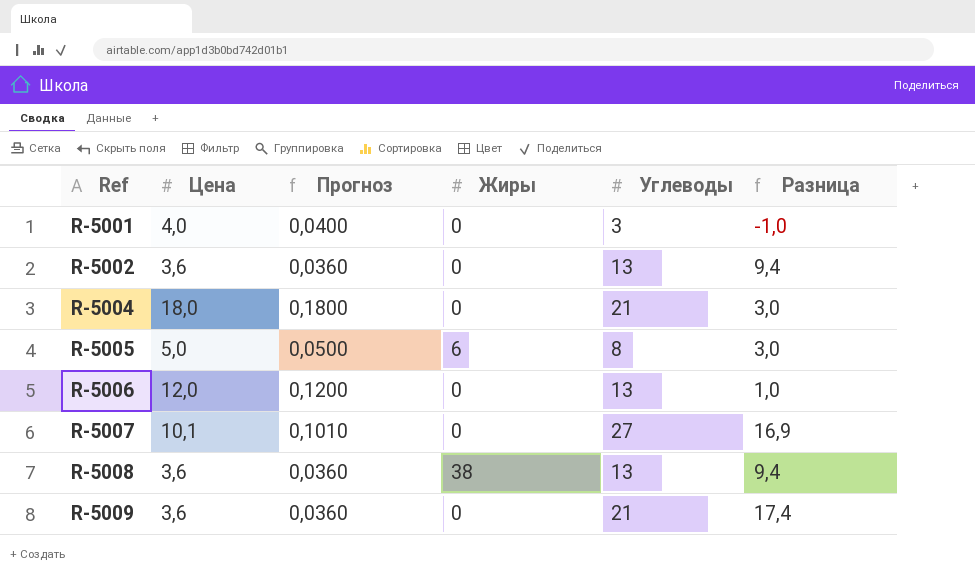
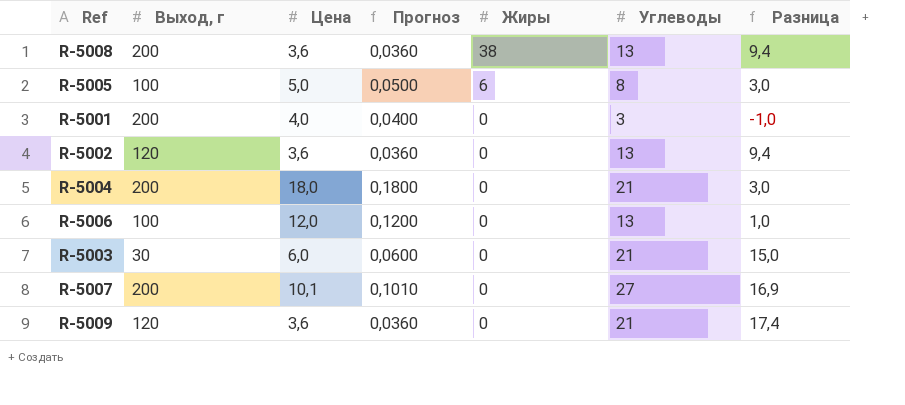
row order: Ref ascending -> Жиры descending
column Выход, г | position: none -> 2
row R-5003: none -> 30 | 6,0 | 0,0600 | 0 | 21 | 15,0

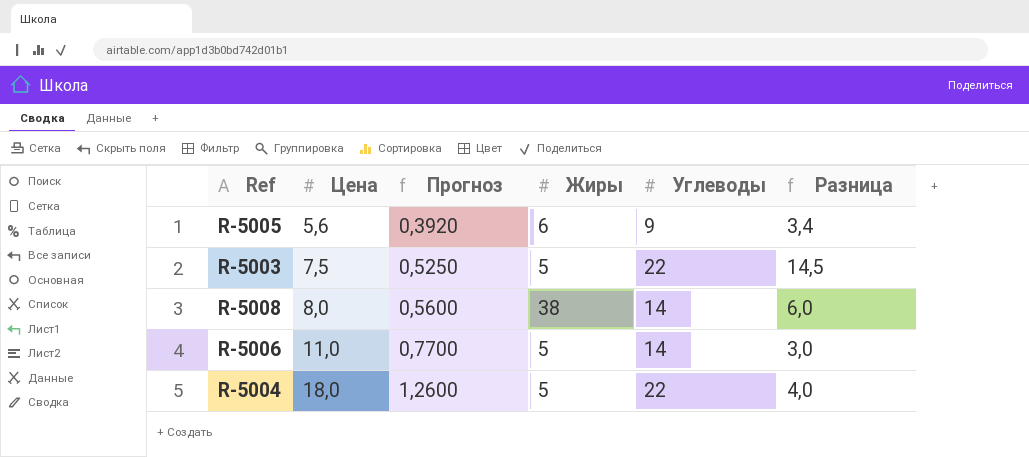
row order: Жиры descending -> Цена ascending
column Выход, г | position: 2 -> none
column Прогноз | formula: [Цена] * 0,01 -> [Цена] * 0,07
row R-5001: 200 | 4,0 | 0,0400 | 0 | 3 | -1,0 -> none
row R-5002: 120 | 3,6 | 0,0360 | 0 | 13 | 9,4 -> none
row R-5007: 200 | 10,1 | 0,1010 | 0 | 27 | 16,9 -> none
row R-5009: 120 | 3,6 | 0,0360 | 0 | 21 | 17,4 -> none
R-5005 | Цена: 5,0 -> 5,6
R-5005 | Углеводы: 8 -> 9
R-5005 | Разница: 3,0 -> 3,4
R-5003 | Цена: 6,0 -> 7,5
R-5003 | Жиры: 0 -> 5
R-5003 | Углеводы: 21 -> 22
R-5003 | Разница: 15,0 -> 14,5
R-5008 | Цена: 3,6 -> 8,0
R-5008 | Углеводы: 13 -> 14
R-5008 | Разница: 9,4 -> 6,0
R-5006 | Цена: 12,0 -> 11,0
R-5006 | Жиры: 0 -> 5
R-5006 | Углеводы: 13 -> 14
R-5006 | Разница: 1,0 -> 3,0
R-5004 | Жиры: 0 -> 5
R-5004 | Углеводы: 21 -> 22
R-5004 | Разница: 3,0 -> 4,0

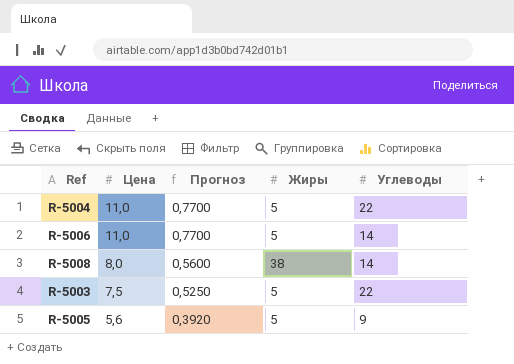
row order: Цена ascending -> Цена descending
column Разница | formula: [Углеводы] - [Цена] -> none
R-5004 | Цена: 18,0 -> 11,0
R-5004 | Прогноз: 1,2600 -> 0,7700
R-5005 | Жиры: 6 -> 5

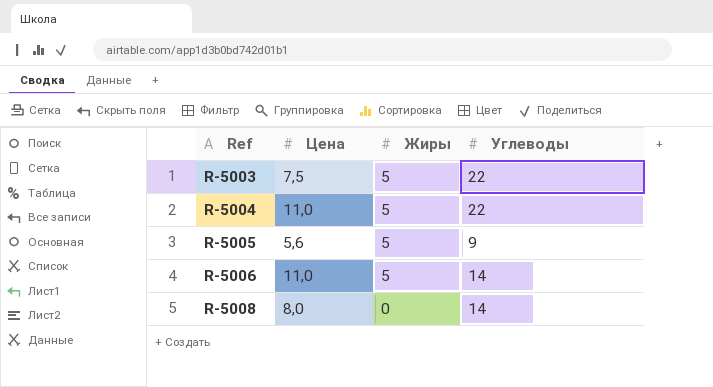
row order: Цена descending -> Ref ascending
column Прогноз | formula: [Цена] * 0,07 -> none
R-5008 | Жиры: 38 -> 0

